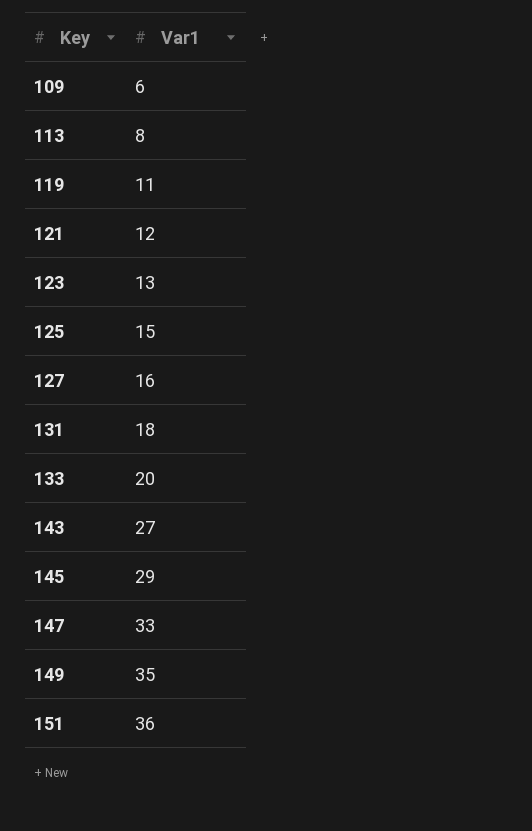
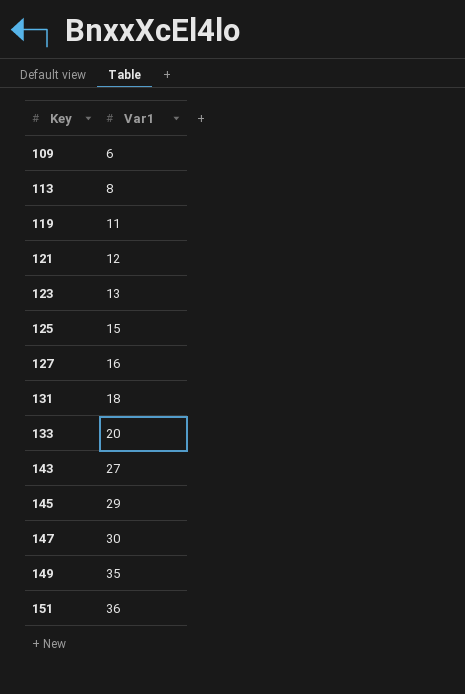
147 | Var1: 33 -> 30

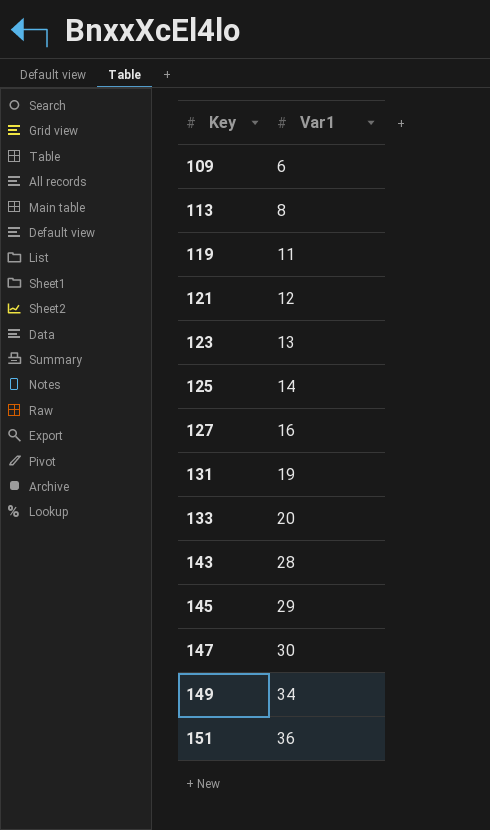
125 | Var1: 15 -> 14
131 | Var1: 18 -> 19
143 | Var1: 27 -> 28
149 | Var1: 35 -> 34

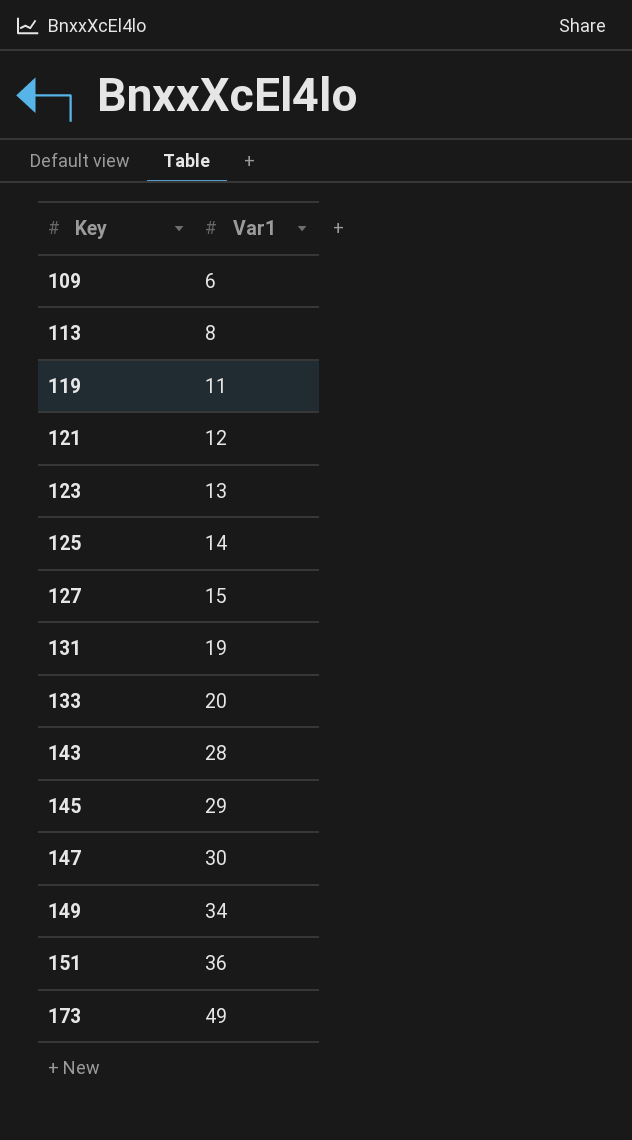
127 | Var1: 16 -> 15
row 173: none -> 49

